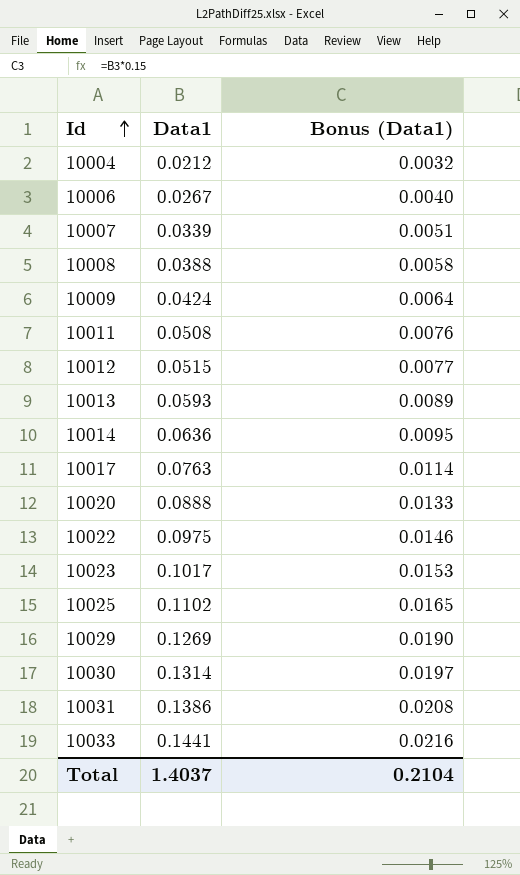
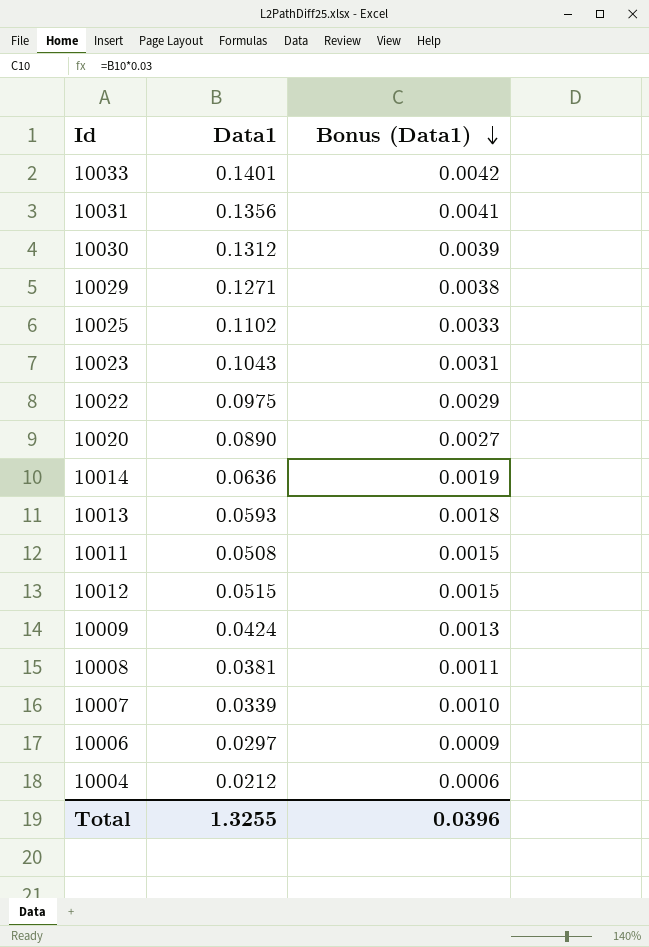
row order: Id ascending -> Bonus (Data1) descending
column Bonus (Data1) | formula: [Data1] * 0.15 -> [Data1] * 0.03
row 10017: 0.0763 | 0.0114 -> none
10033 | Data1: 0.1441 -> 0.1401
10031 | Data1: 0.1386 -> 0.1356
10030 | Data1: 0.1314 -> 0.1312
10029 | Data1: 0.1269 -> 0.1271
10023 | Data1: 0.1017 -> 0.1043
10020 | Data1: 0.0888 -> 0.0890
10008 | Data1: 0.0388 -> 0.0381
10006 | Data1: 0.0267 -> 0.0297
Total | Data1: 1.4037 -> 1.3255
Total | Bonus (Data1): 0.2104 -> 0.0396

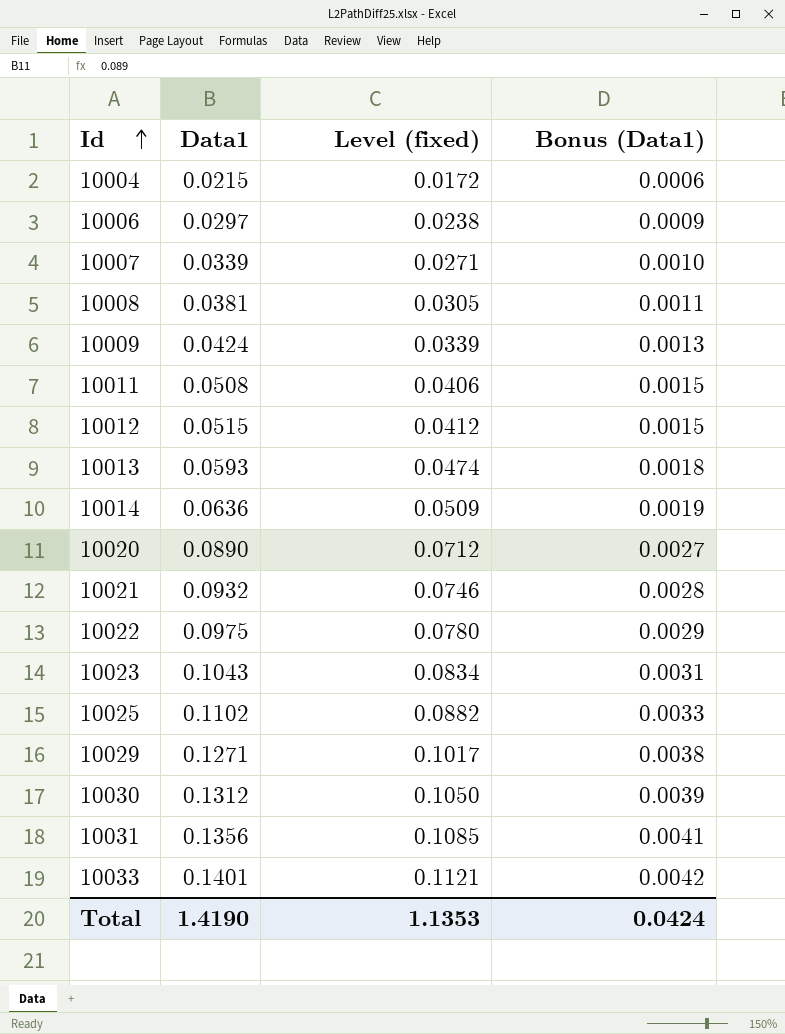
row order: Bonus (Data1) descending -> Id ascending
column Level (fixed) | formula: none -> [Data1] * 0.8
10004 | Data1: 0.0212 -> 0.0215
row 10021: none -> 0.0932 | 0.0746 | 0.0028
Total | Data1: 1.3255 -> 1.4190
Total | Bonus (Data1): 0.0396 -> 0.0424

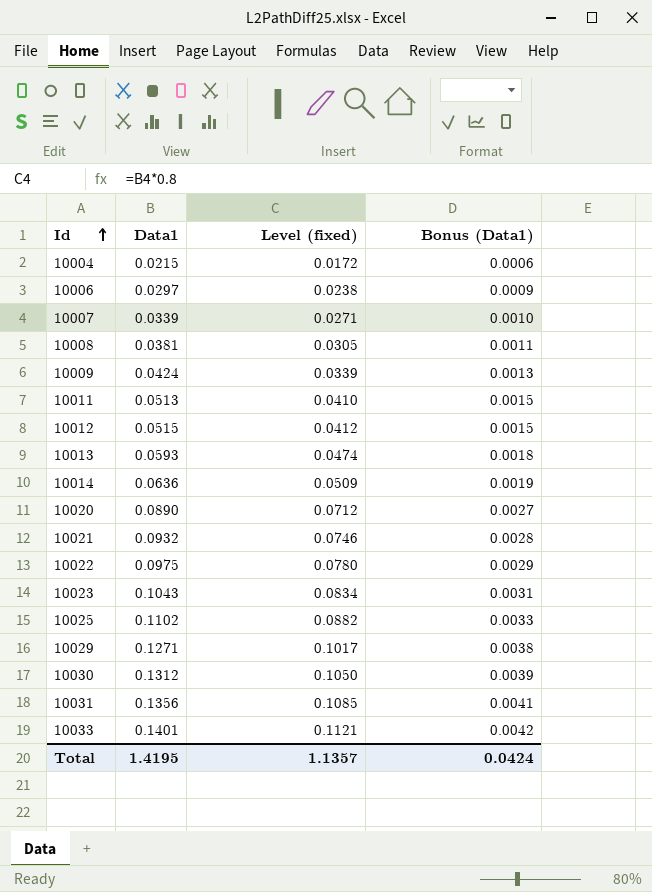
10011 | Data1: 0.0508 -> 0.0513
10011 | Level (fixed): 0.0406 -> 0.0410
Total | Data1: 1.4190 -> 1.4195
Total | Level (fixed): 1.1353 -> 1.1357

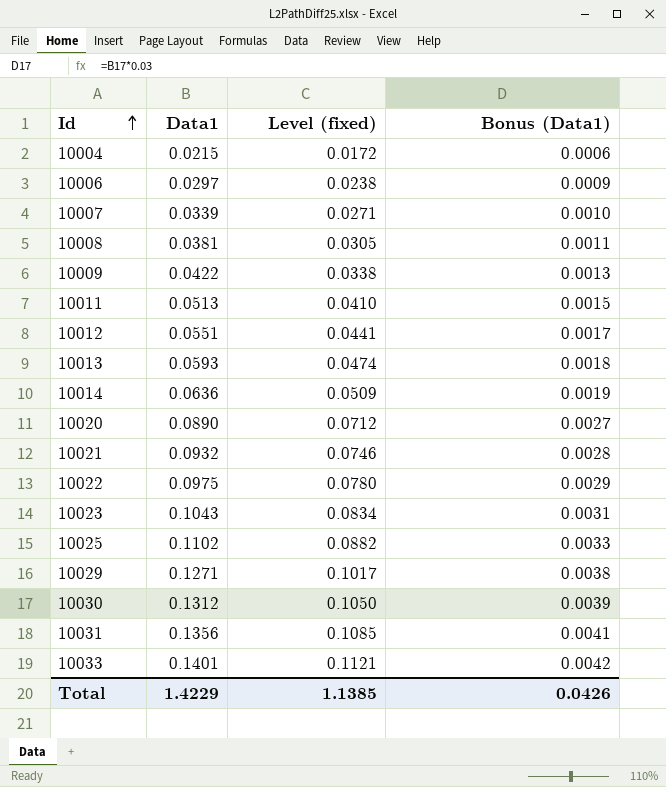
10009 | Data1: 0.0424 -> 0.0422
10009 | Level (fixed): 0.0339 -> 0.0338
10012 | Data1: 0.0515 -> 0.0551
10012 | Level (fixed): 0.0412 -> 0.0441
10012 | Bonus (Data1): 0.0015 -> 0.0017
Total | Data1: 1.4195 -> 1.4229
Total | Level (fixed): 1.1357 -> 1.1385
Total | Bonus (Data1): 0.0424 -> 0.0426

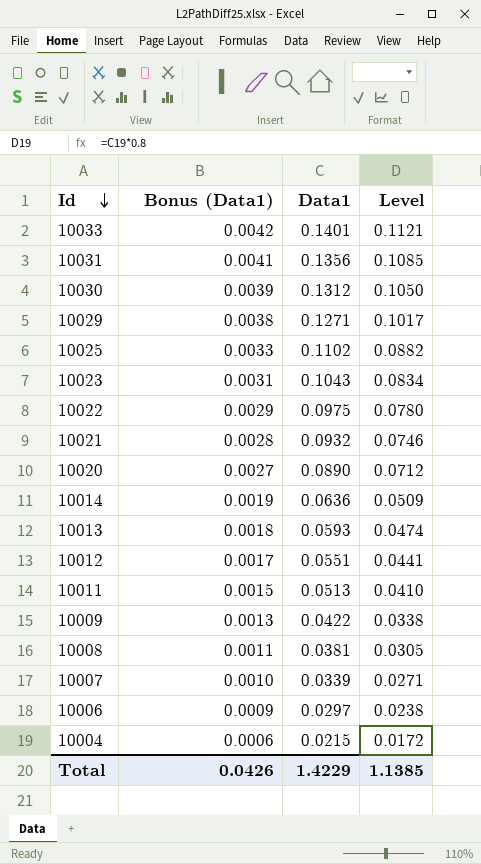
row order: Id ascending -> Id descending
column Bonus (Data1) | position: 4 -> 2
column name: Level (fixed) -> Level

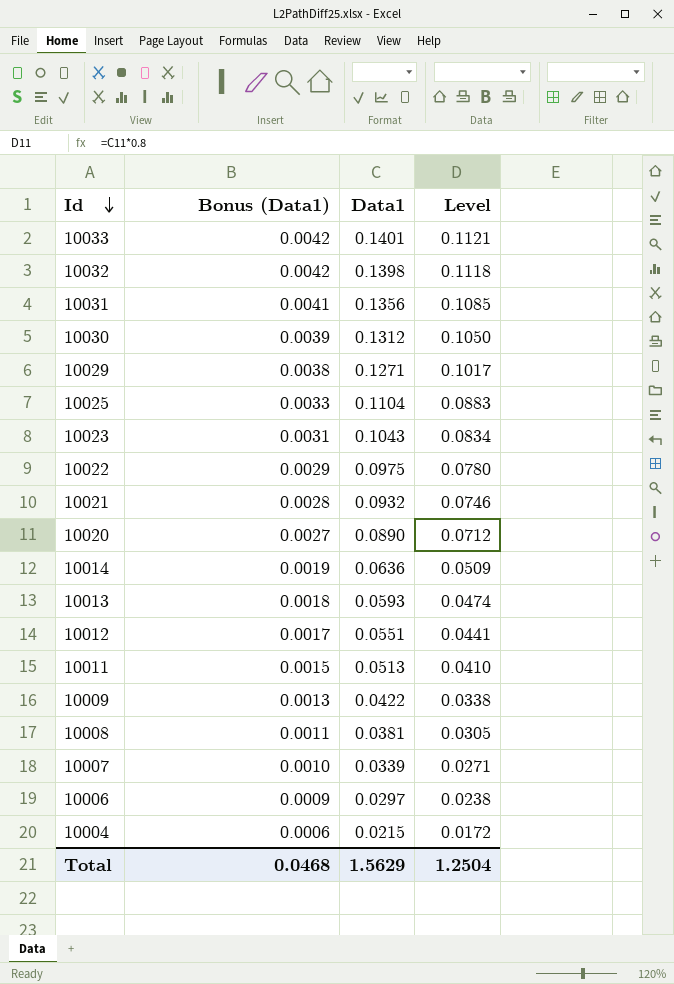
row 10032: none -> 0.0042 | 0.1398 | 0.1118
10025 | Data1: 0.1102 -> 0.1104
10025 | Level: 0.0882 -> 0.0883
Total | Bonus (Data1): 0.0426 -> 0.0468
Total | Data1: 1.4229 -> 1.5629
Total | Level: 1.1385 -> 1.2504

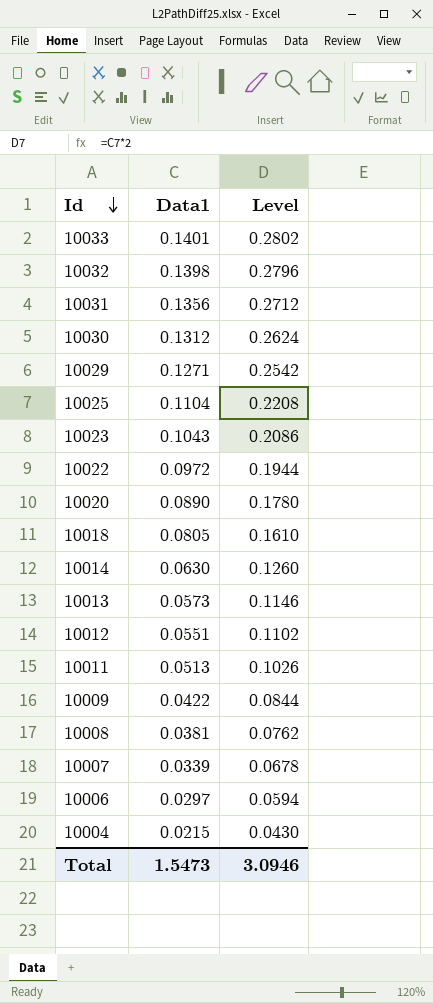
column Bonus (Data1) | formula: [Data1] * 0.03 -> none
column Level | formula: [Data1] * 0.8 -> [Data1] * 2
row 10021: 0.0028 | 0.0932 | 0.0746 -> none
10022 | Data1: 0.0975 -> 0.0972
row 10018: none -> 0.0805 | 0.1610
10014 | Data1: 0.0636 -> 0.0630
10013 | Data1: 0.0593 -> 0.0573
Total | Data1: 1.5629 -> 1.5473
Total | Level: 1.2504 -> 3.0946

